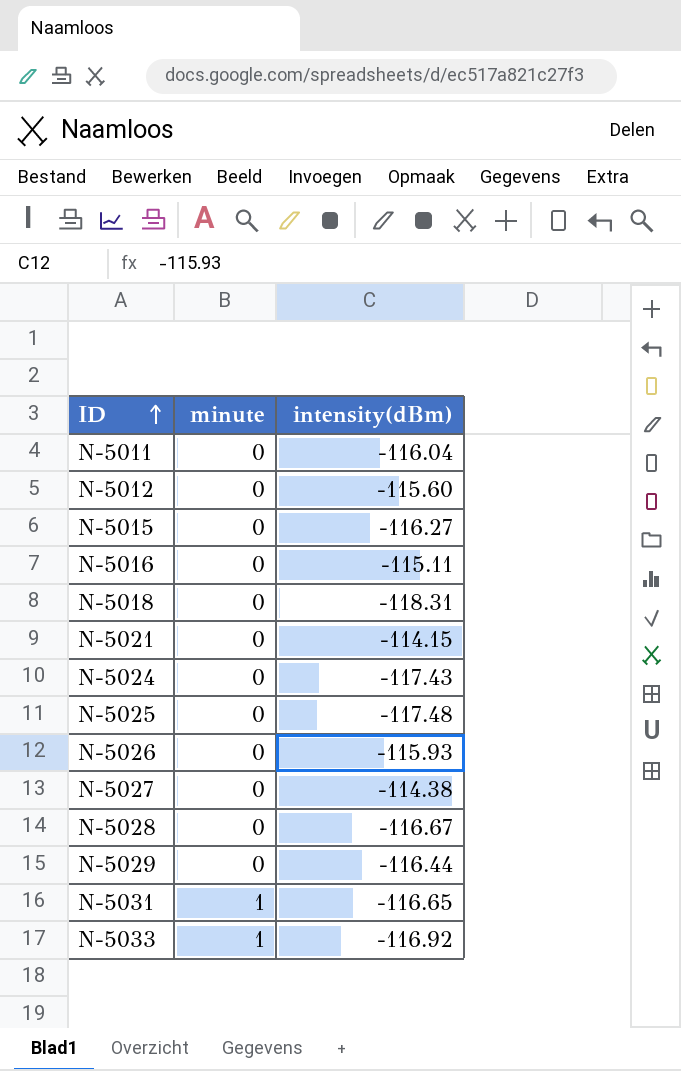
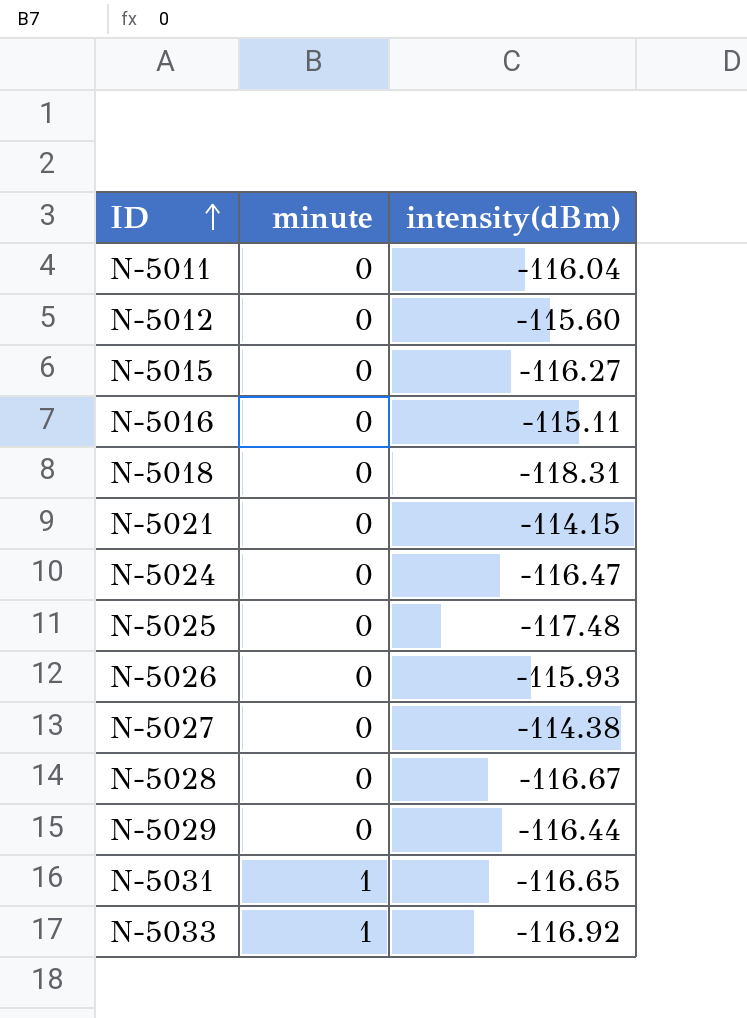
N-5024 | intensity(dBm): -117.43 -> -116.47

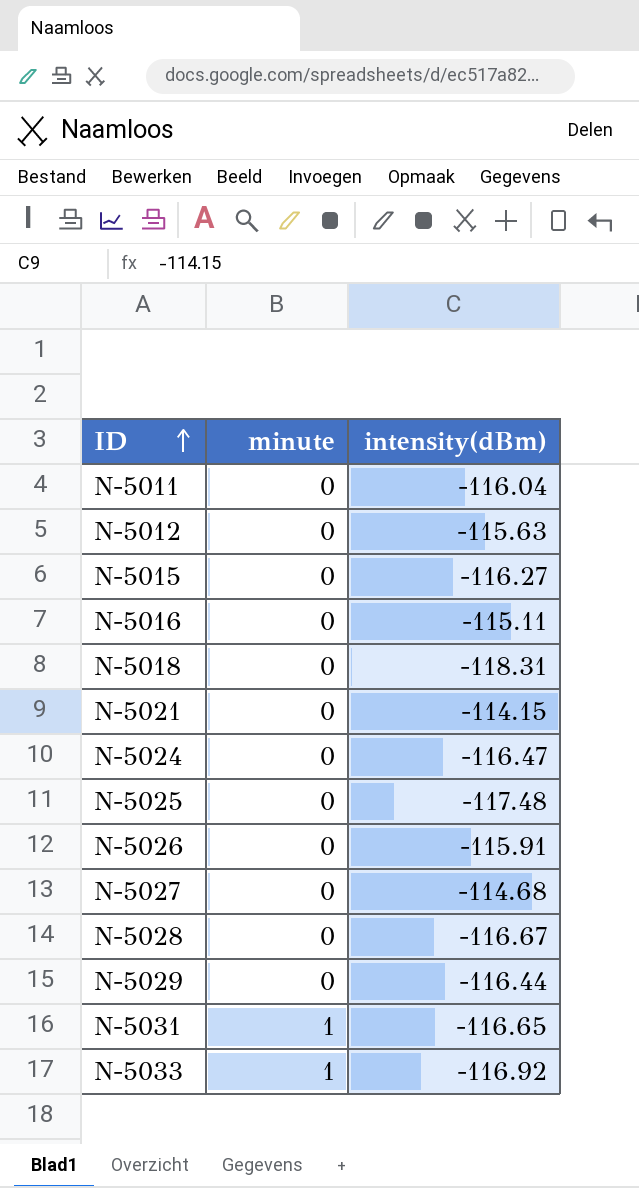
N-5012 | intensity(dBm): -115.60 -> -115.63
N-5026 | intensity(dBm): -115.93 -> -115.91
N-5027 | intensity(dBm): -114.38 -> -114.68

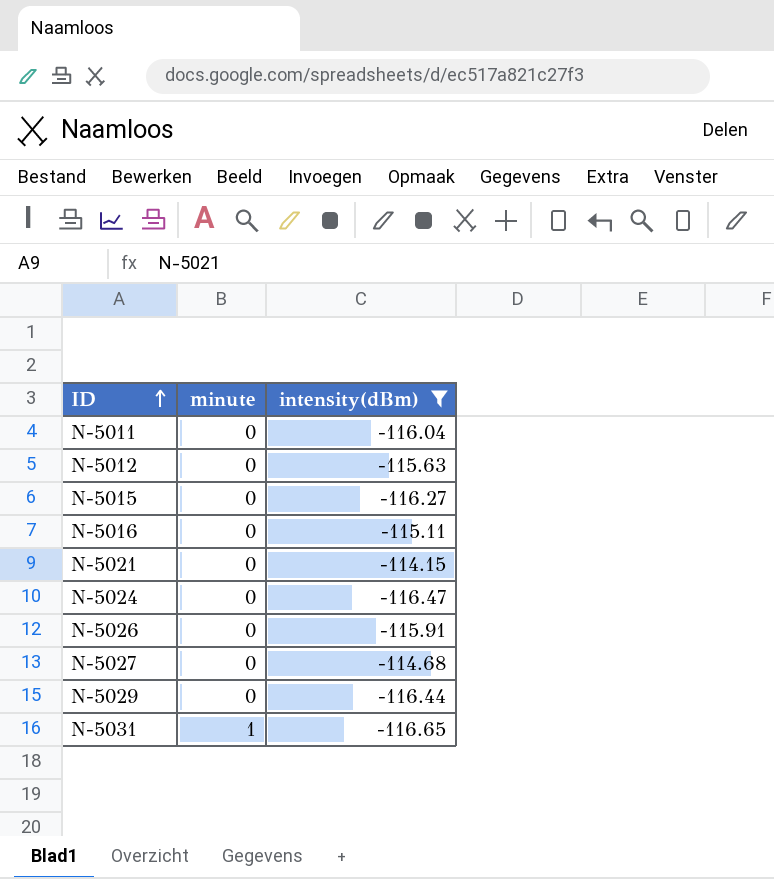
filter: none -> intensity(dBm) >= -116.65

